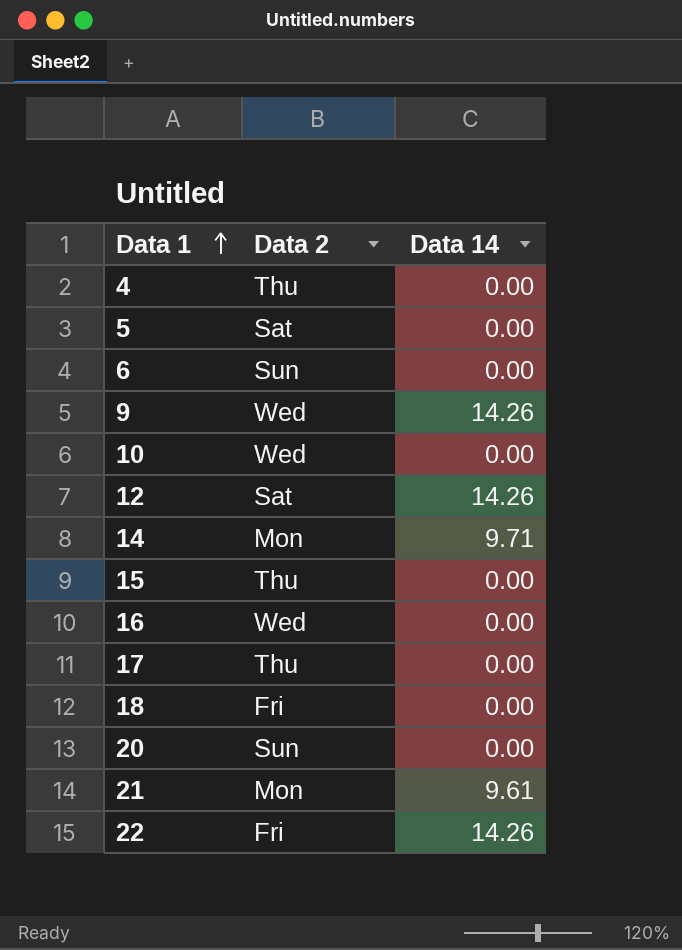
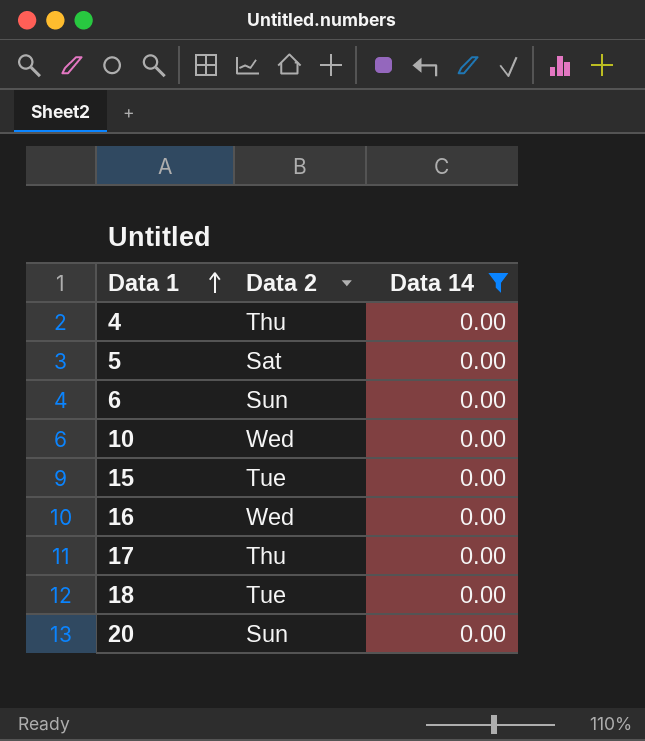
filter: none -> Data 14 = 0.00
15 | Data 2: Thu -> Tue
18 | Data 2: Fri -> Tue

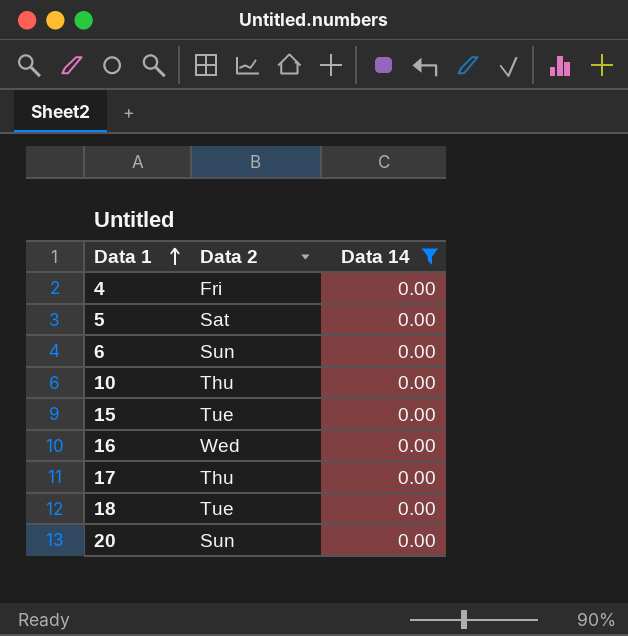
4 | Data 2: Thu -> Fri
10 | Data 2: Wed -> Thu

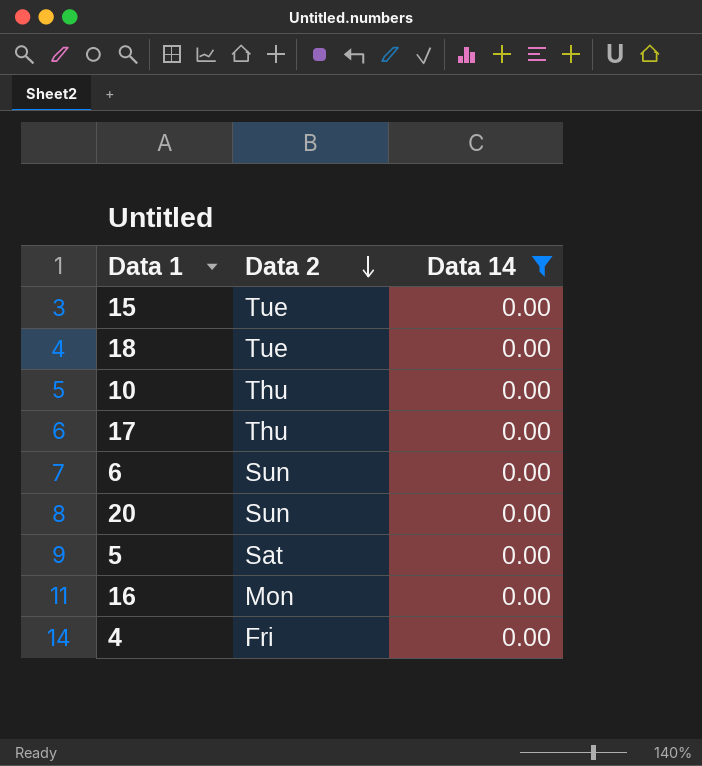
row order: Data 1 ascending -> Data 2 descending
16 | Data 2: Wed -> Mon

